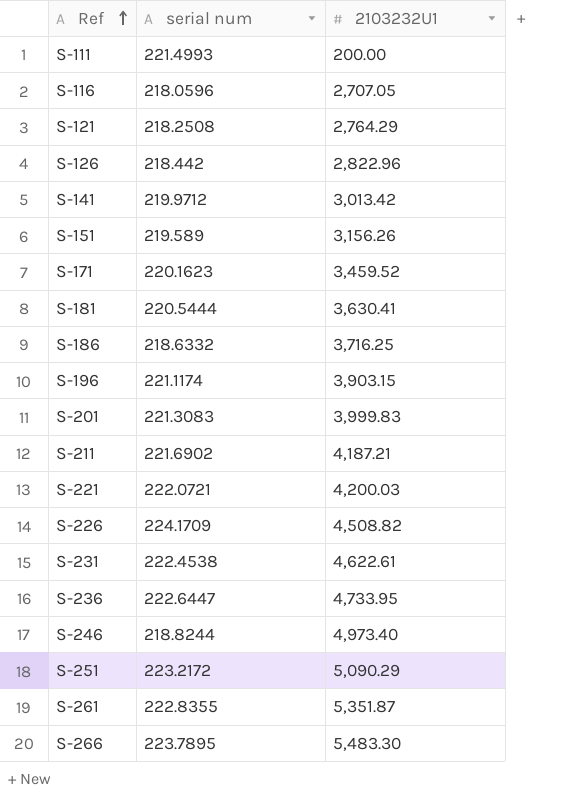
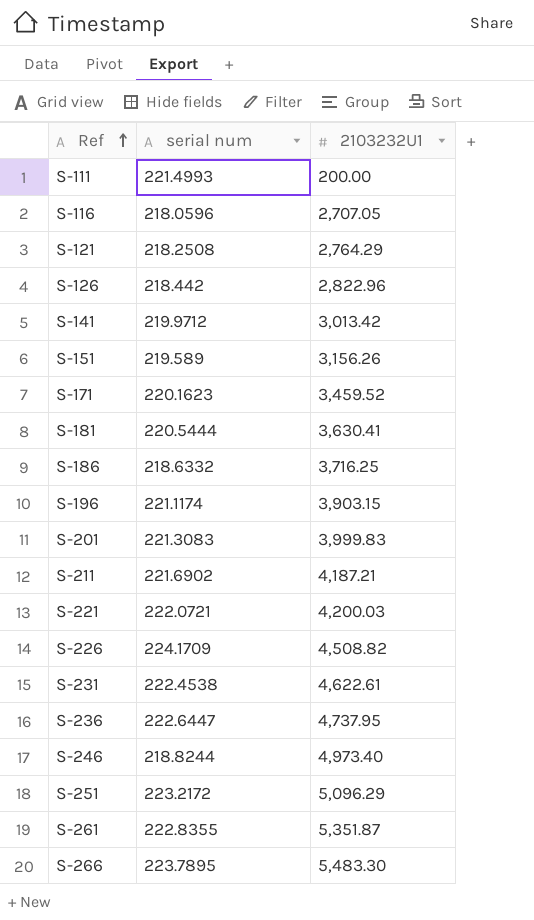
S-236 | 2103232U1: 4,733.95 -> 4,737.95
S-251 | 2103232U1: 5,090.29 -> 5,096.29

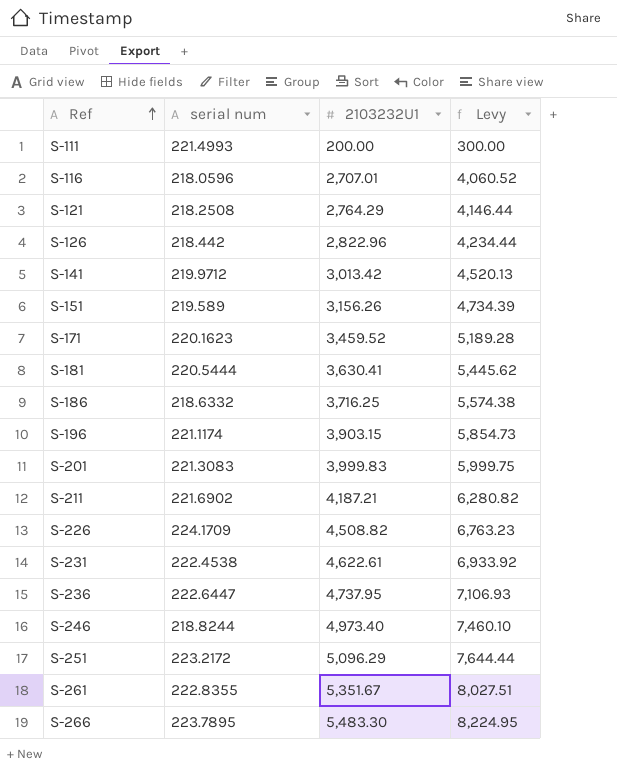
column Levy | formula: none -> [2103232U1] * 1.5
row S-221: 222.0721 | 4,200.03 -> none
S-116 | 2103232U1: 2,707.05 -> 2,707.01
S-261 | 2103232U1: 5,351.87 -> 5,351.67

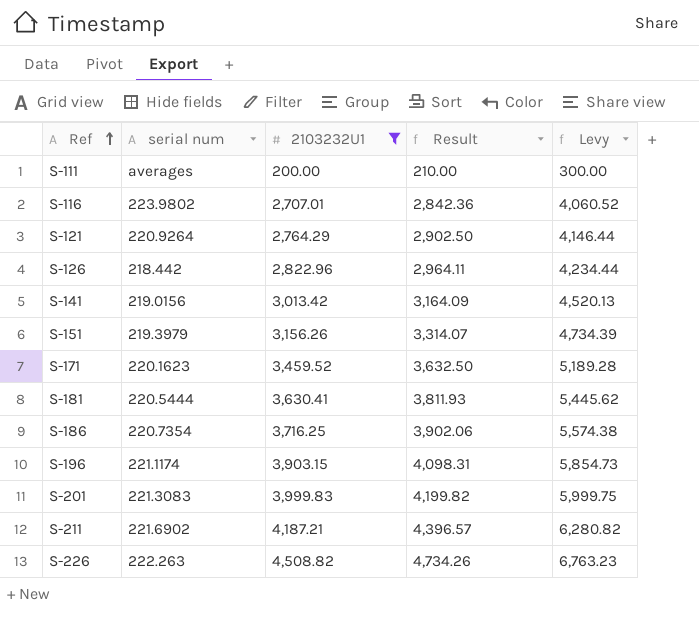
filter: none -> 2103232U1 <= 4,508.82
column Result | formula: none -> [2103232U1] * 1.05
S-111 | serial num: 221.4993 -> averages
S-116 | serial num: 218.0596 -> 223.9802
S-121 | serial num: 218.2508 -> 220.9264
S-141 | serial num: 219.9712 -> 219.0156
S-151 | serial num: 219.589 -> 219.3979
S-186 | serial num: 218.6332 -> 220.7354
S-226 | serial num: 224.1709 -> 222.263

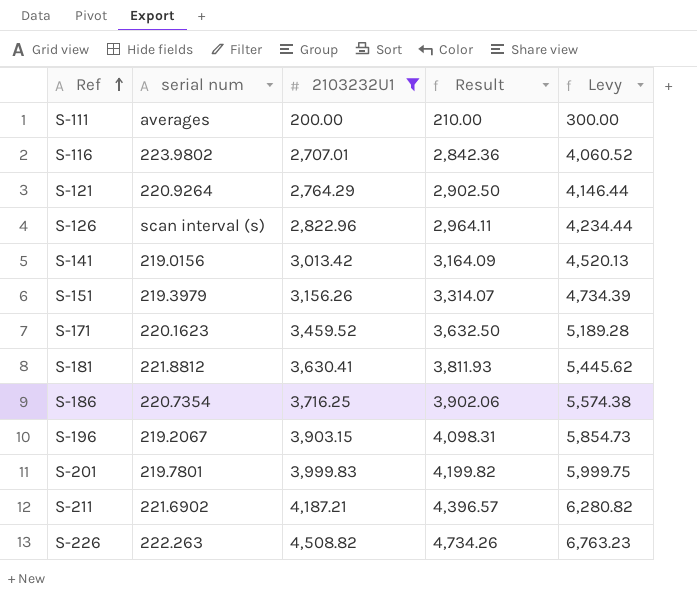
S-126 | serial num: 218.442 -> scan interval (s)
S-181 | serial num: 220.5444 -> 221.8812
S-196 | serial num: 221.1174 -> 219.2067
S-201 | serial num: 221.3083 -> 219.7801

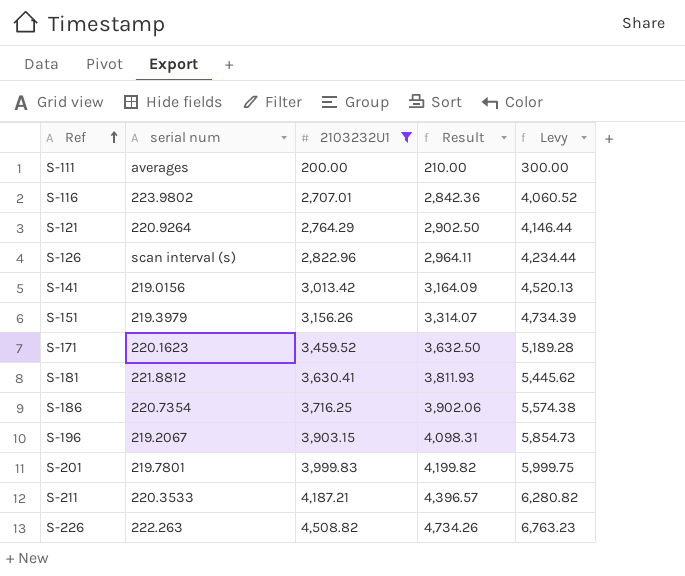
S-211 | serial num: 221.6902 -> 220.3533

